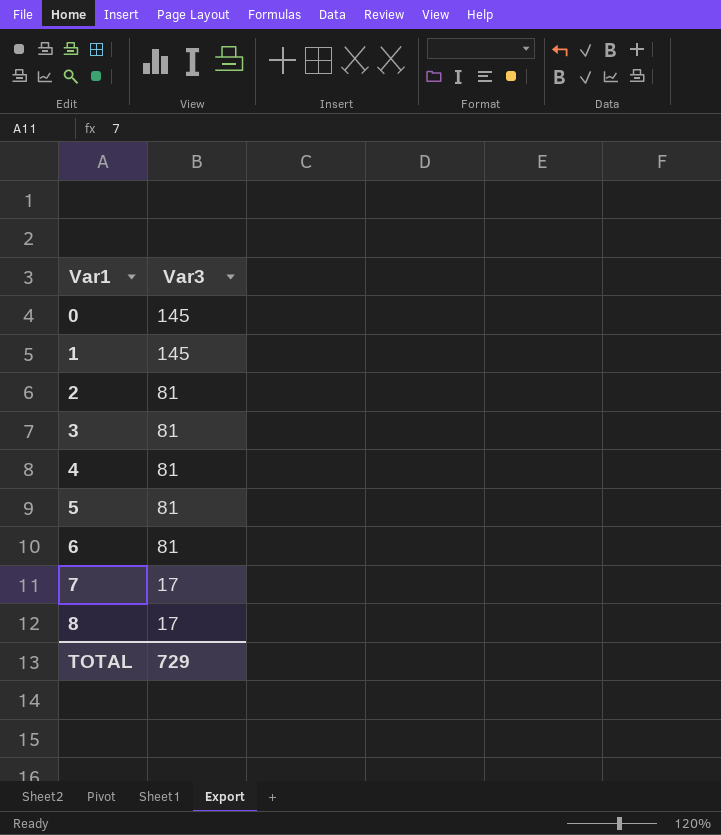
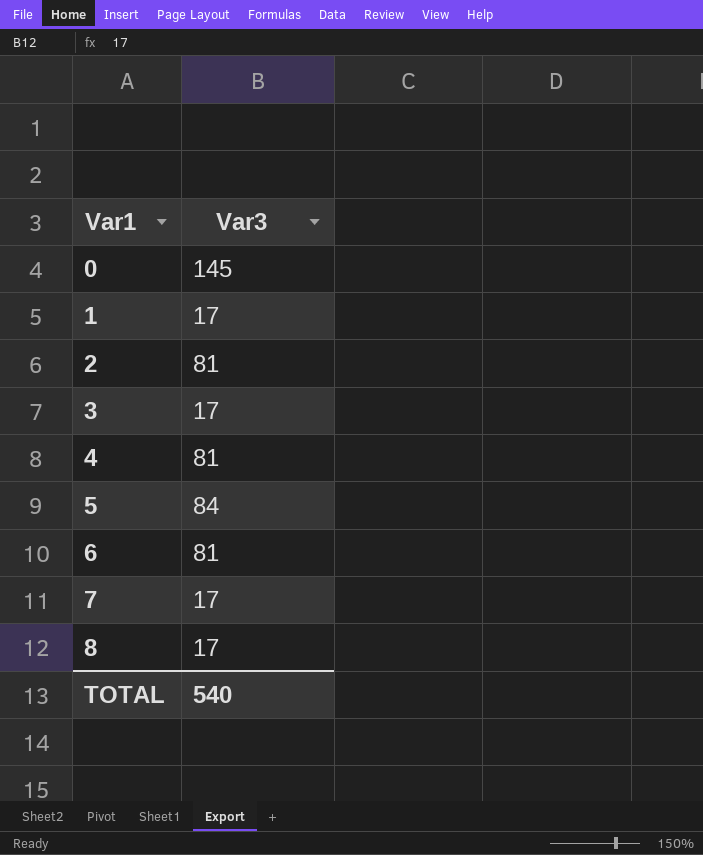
1 | Var3: 145 -> 17
3 | Var3: 81 -> 17
5 | Var3: 81 -> 84
TOTAL | Var3: 729 -> 540

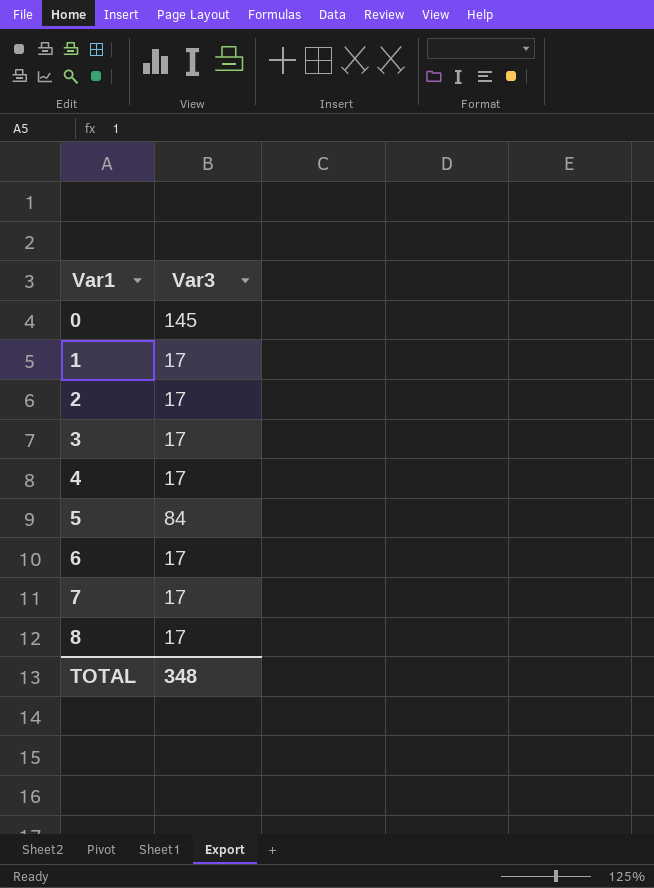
2 | Var3: 81 -> 17
4 | Var3: 81 -> 17
6 | Var3: 81 -> 17
TOTAL | Var3: 540 -> 348

